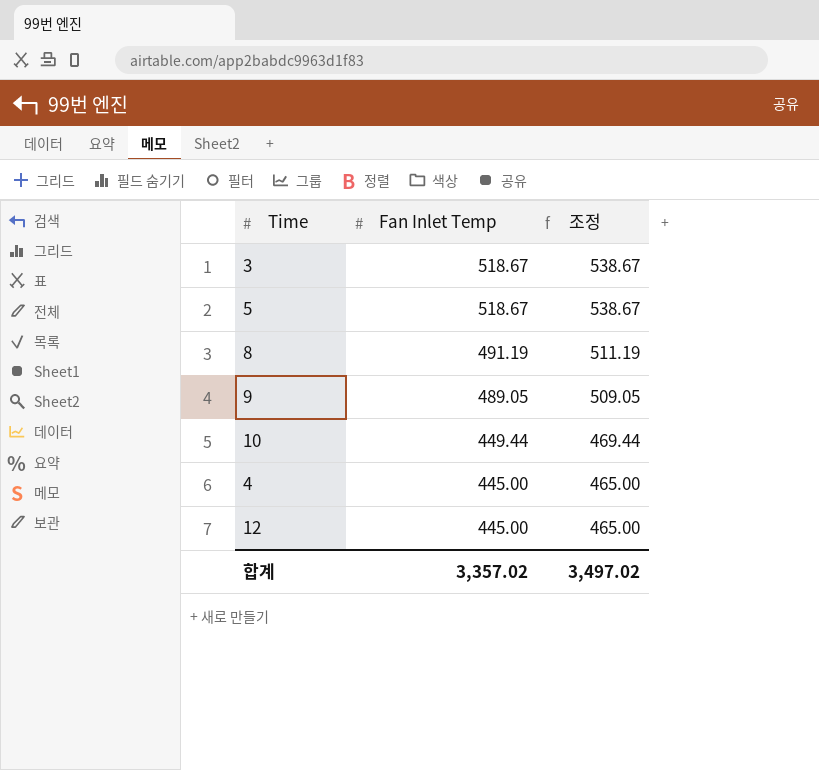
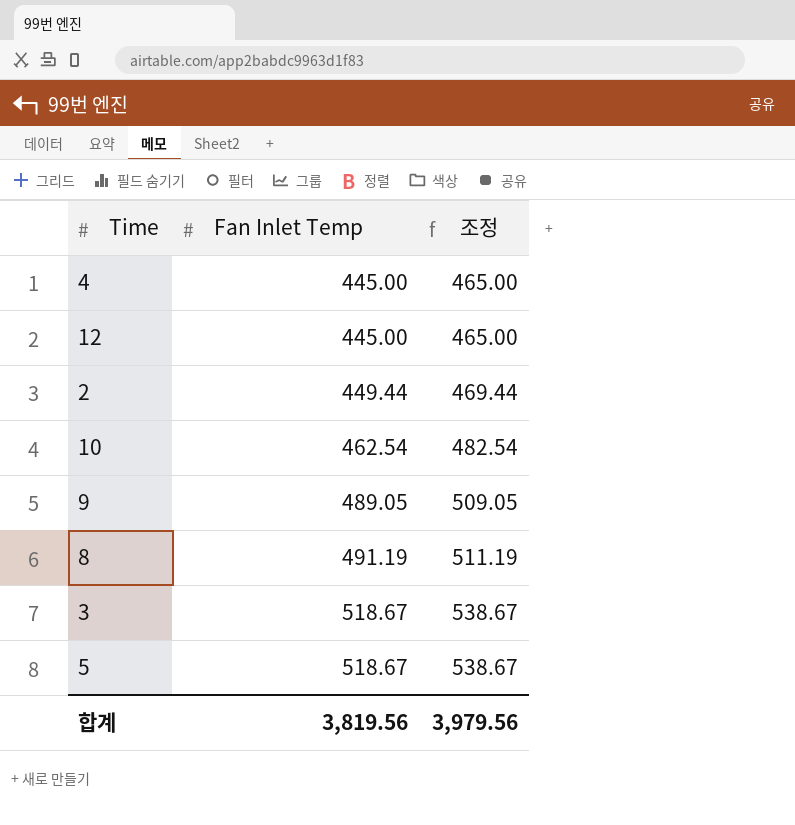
row order: Fan Inlet Temp descending -> Fan Inlet Temp ascending
row 2: none -> 449.44 | 469.44
10 | Fan Inlet Temp: 449.44 -> 462.54
10 | 조정: 469.44 -> 482.54
합계 | Fan Inlet Temp: 3,357.02 -> 3,819.56
합계 | 조정: 3,497.02 -> 3,979.56

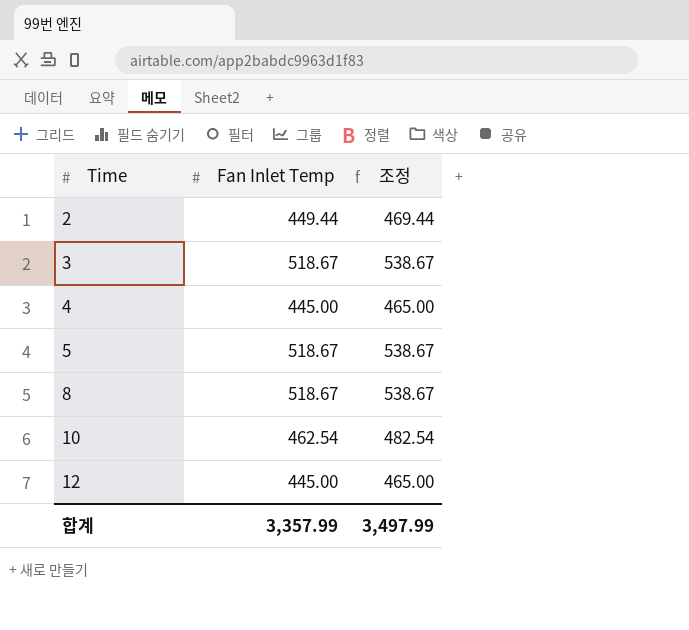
row order: Fan Inlet Temp ascending -> Time ascending
row 9: 489.05 | 509.05 -> none
8 | Fan Inlet Temp: 491.19 -> 518.67
8 | 조정: 511.19 -> 538.67
합계 | Fan Inlet Temp: 3,819.56 -> 3,357.99
합계 | 조정: 3,979.56 -> 3,497.99

